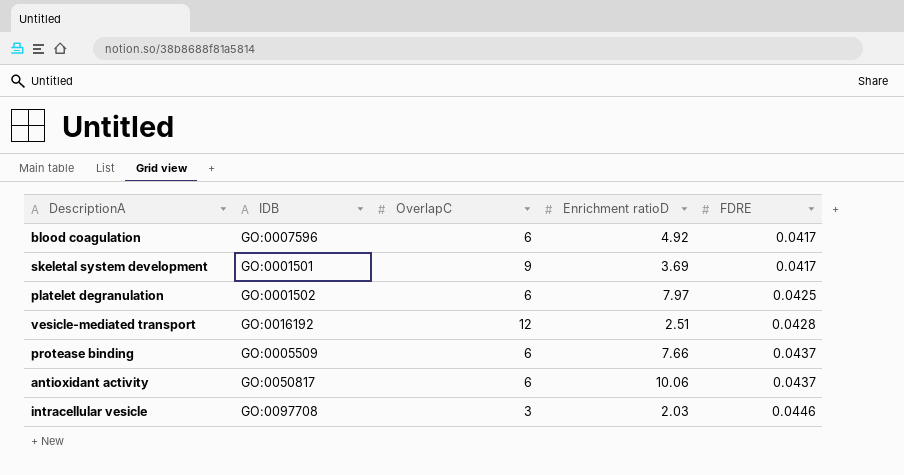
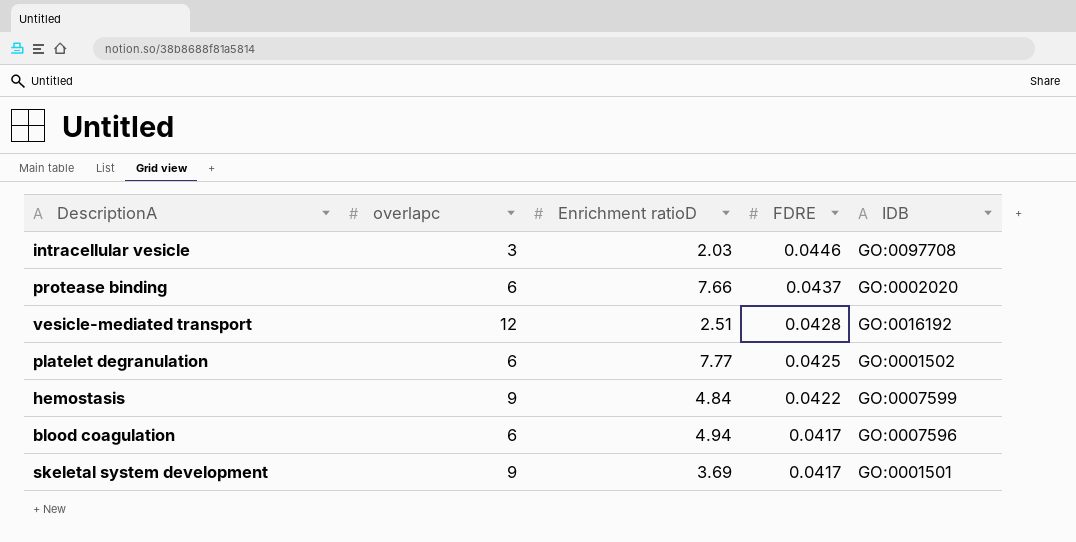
row order: FDRE ascending -> FDRE descending
column name: OverlapC -> overlapc
column IDB | position: 2 -> 5
row antioxidant activity: GO:0050817 | 6 | 10.06 | 0.0437 -> none
protease binding | IDB: GO:0005509 -> GO:0002020
platelet degranulation | Enrichment ratioD: 7.97 -> 7.77
row hemostasis: none -> 9 | 4.84 | 0.0422 | GO:0007599
blood coagulation | Enrichment ratioD: 4.92 -> 4.94

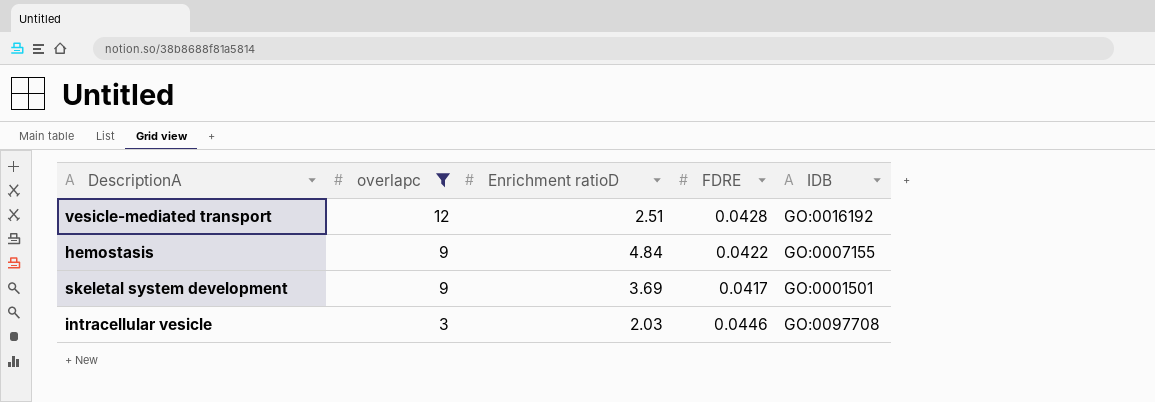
filter: none -> overlapc != 6
row order: FDRE descending -> overlapc descending
hemostasis | IDB: GO:0007599 -> GO:0007155

